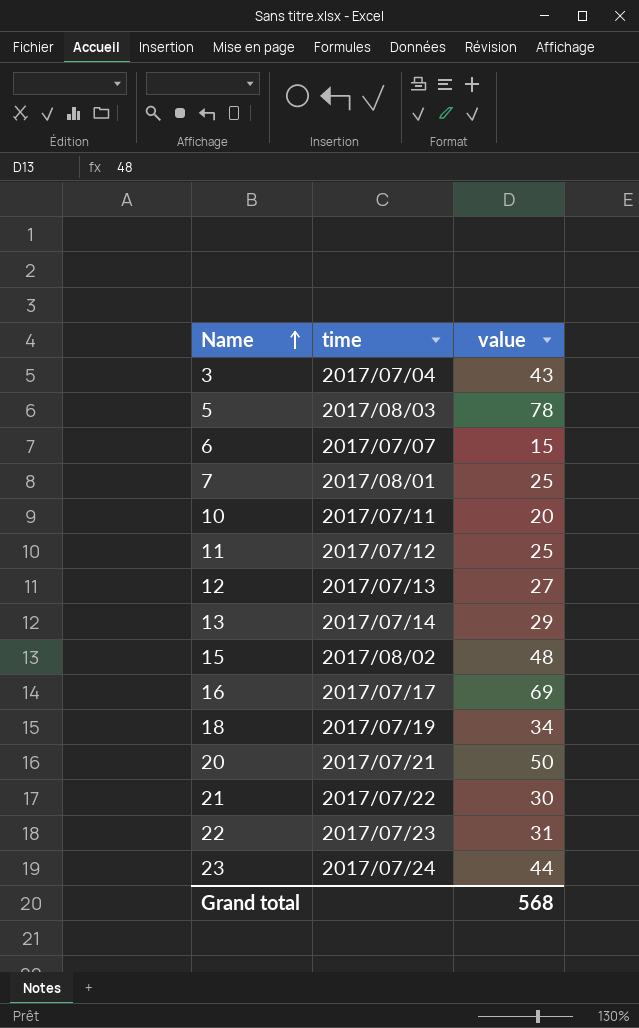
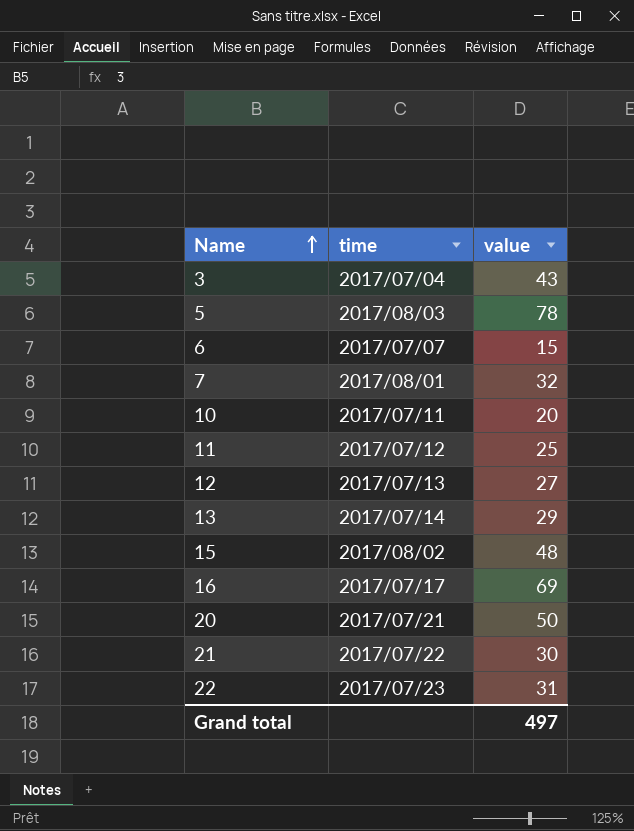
row 18: 2017/07/19 | 34 -> none
row 23: 2017/07/24 | 44 -> none
7 | value: 25 -> 32
Grand total | value: 568 -> 497

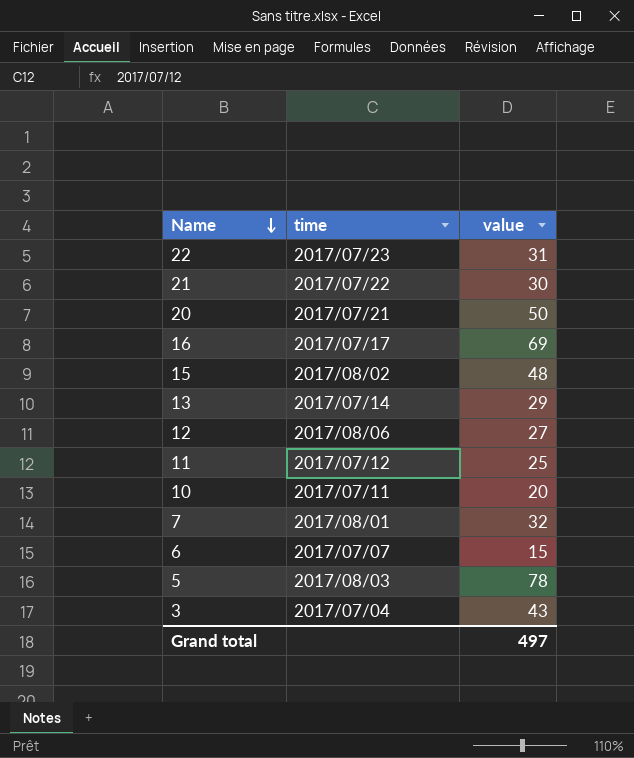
row order: Name ascending -> Name descending
12 | time: 2017/07/13 -> 2017/08/06

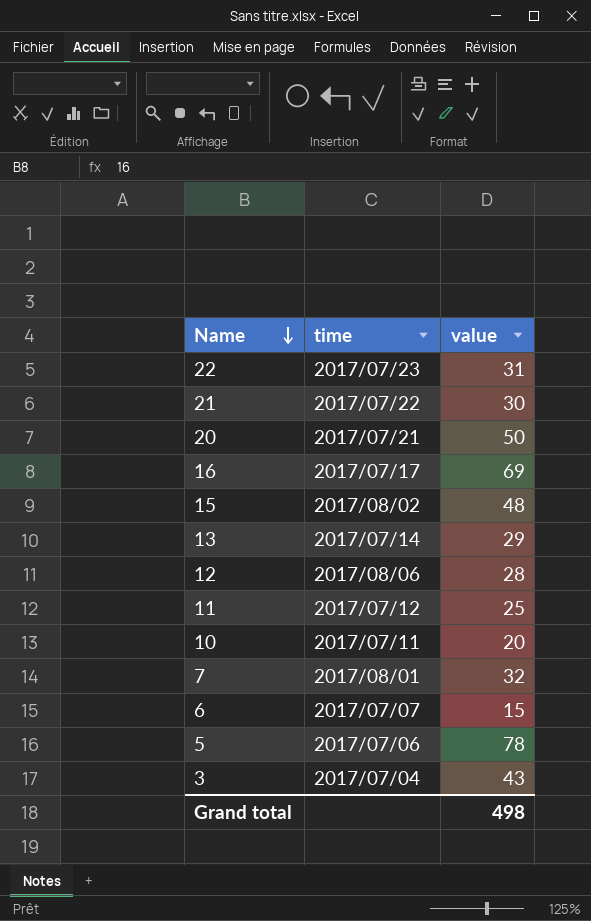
12 | value: 27 -> 28
5 | time: 2017/08/03 -> 2017/07/06
Grand total | value: 497 -> 498

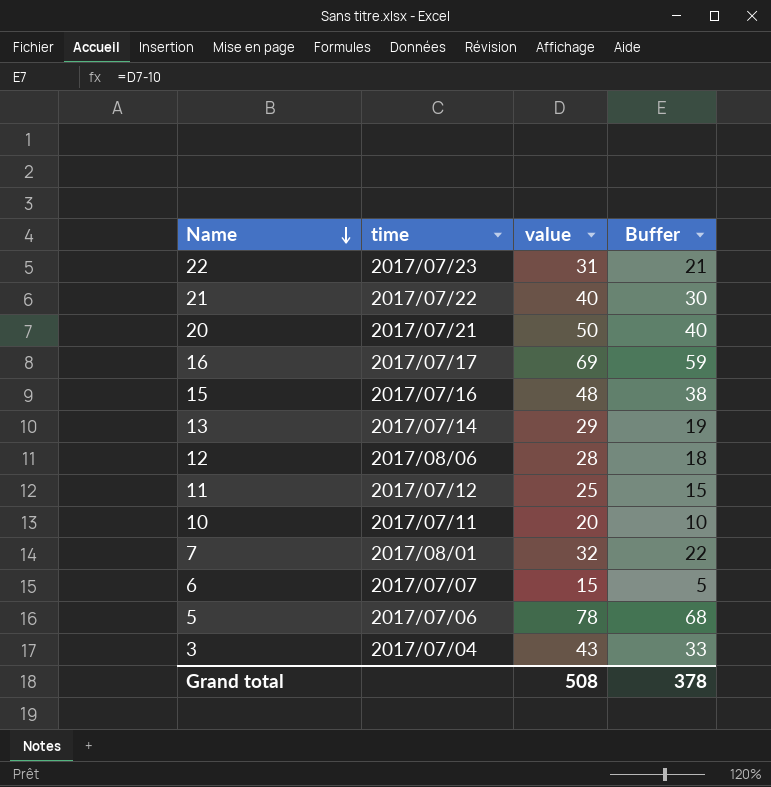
column Buffer | formula: none -> [value] - 10
21 | value: 30 -> 40
15 | time: 2017/08/02 -> 2017/07/16
Grand total | value: 498 -> 508

